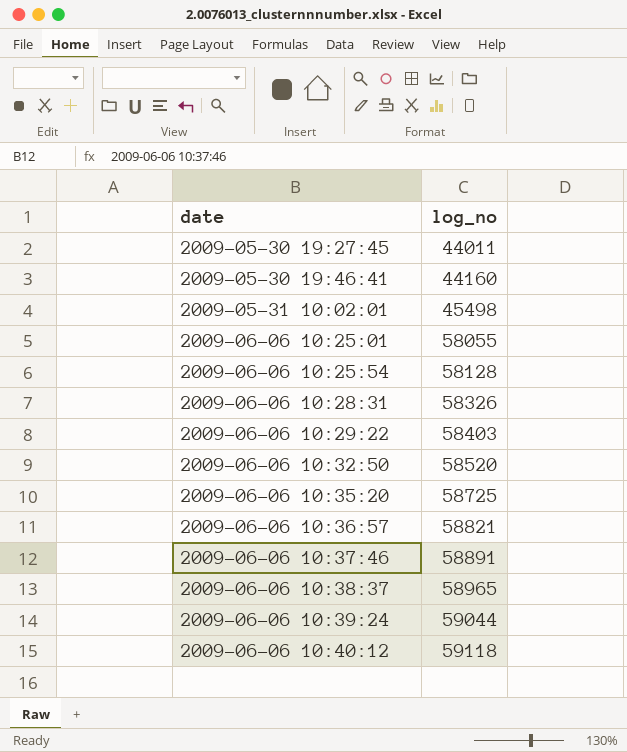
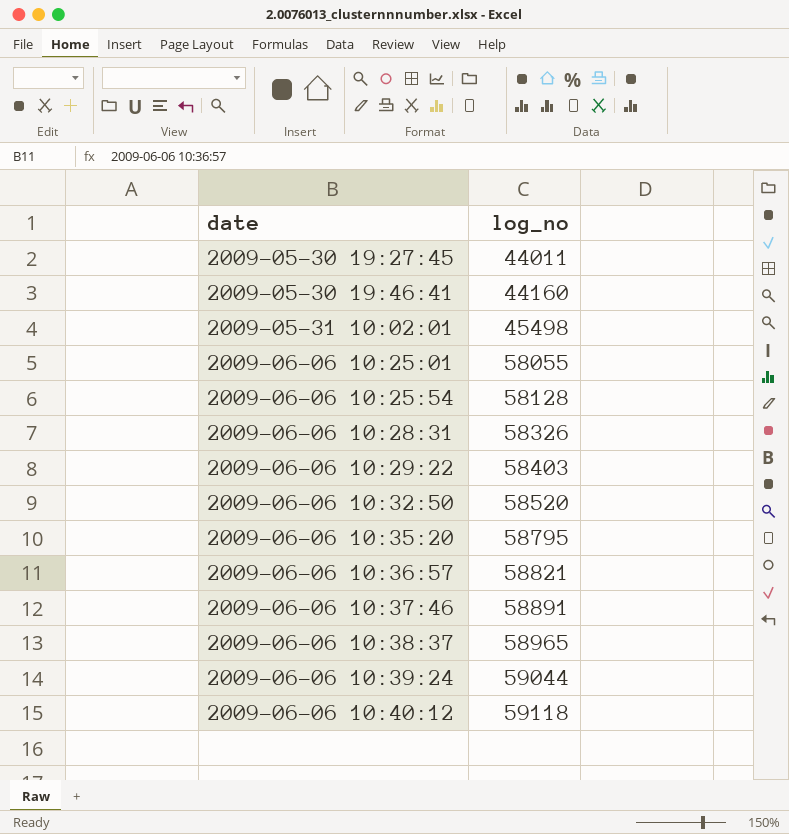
2009-06-06 10:35:20 | log_no: 58725 -> 58795

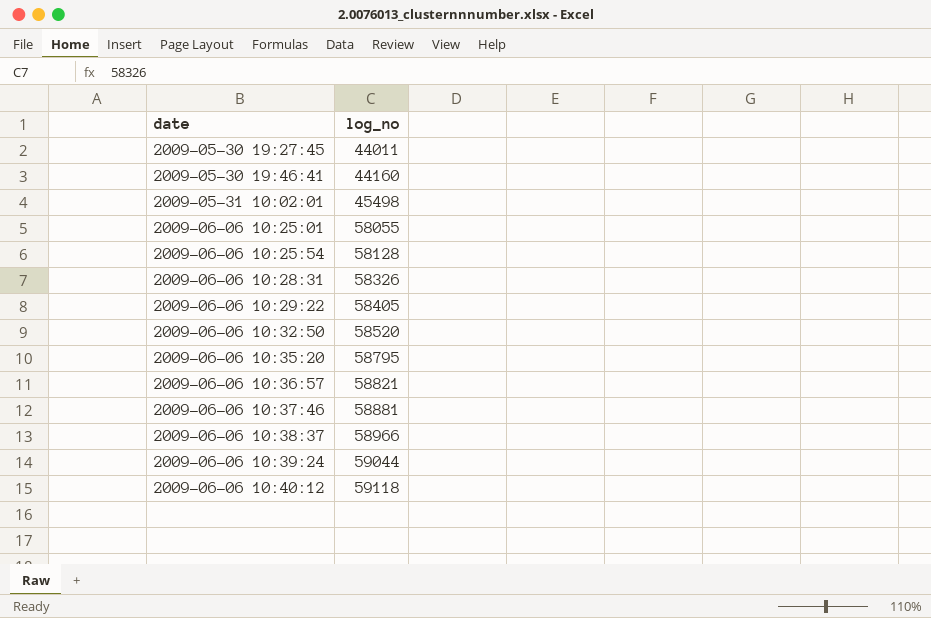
2009-06-06 10:29:22 | log_no: 58403 -> 58405
2009-06-06 10:37:46 | log_no: 58891 -> 58881
2009-06-06 10:38:37 | log_no: 58965 -> 58966

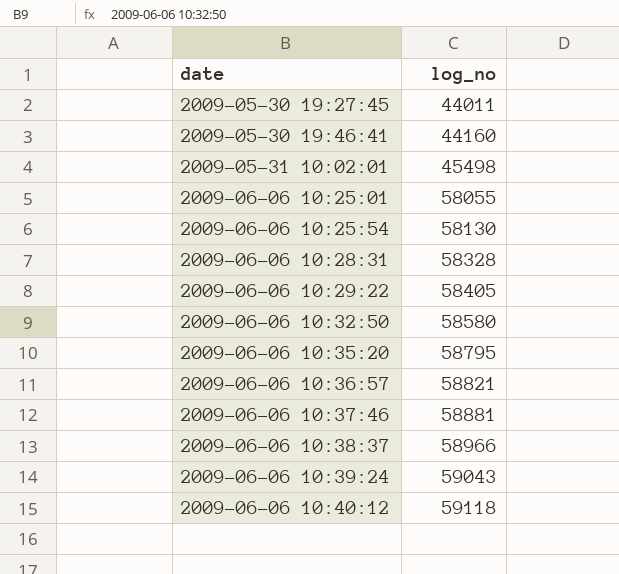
2009-06-06 10:25:54 | log_no: 58128 -> 58130
2009-06-06 10:28:31 | log_no: 58326 -> 58328
2009-06-06 10:32:50 | log_no: 58520 -> 58580
2009-06-06 10:39:24 | log_no: 59044 -> 59043

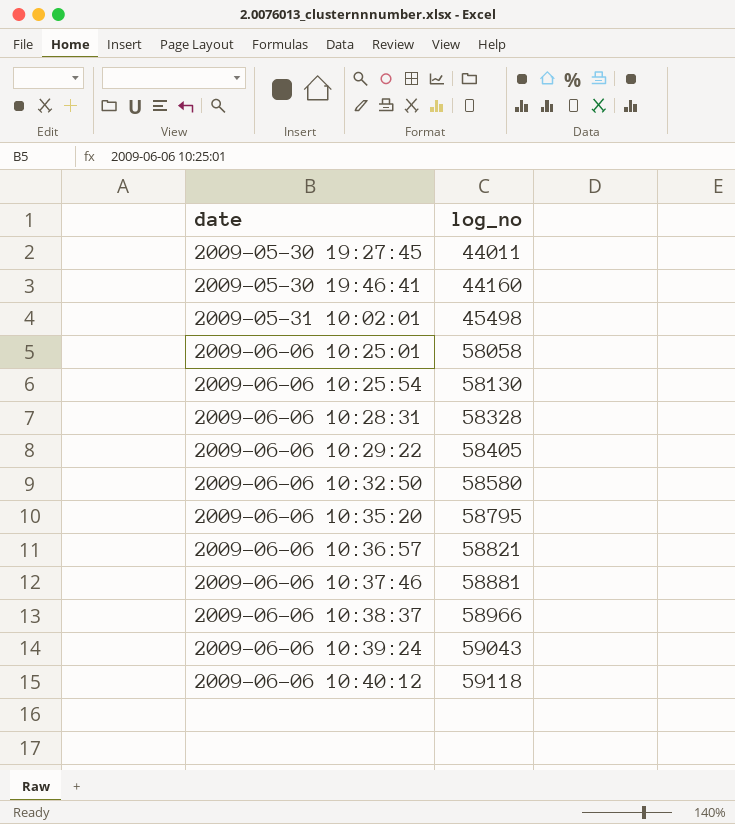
2009-06-06 10:25:01 | log_no: 58055 -> 58058

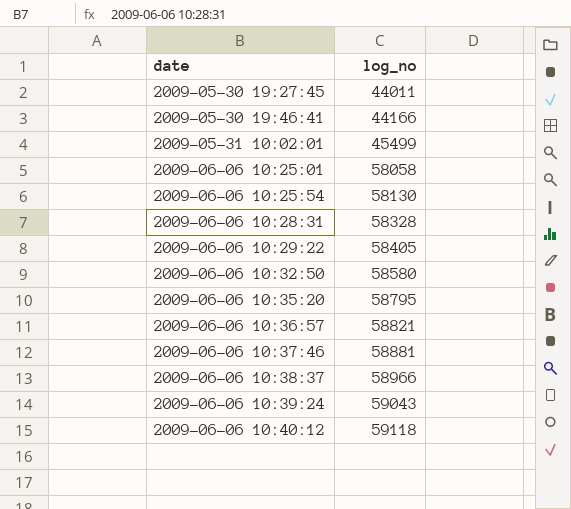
2009-05-30 19:46:41 | log_no: 44160 -> 44166
2009-05-31 10:02:01 | log_no: 45498 -> 45499

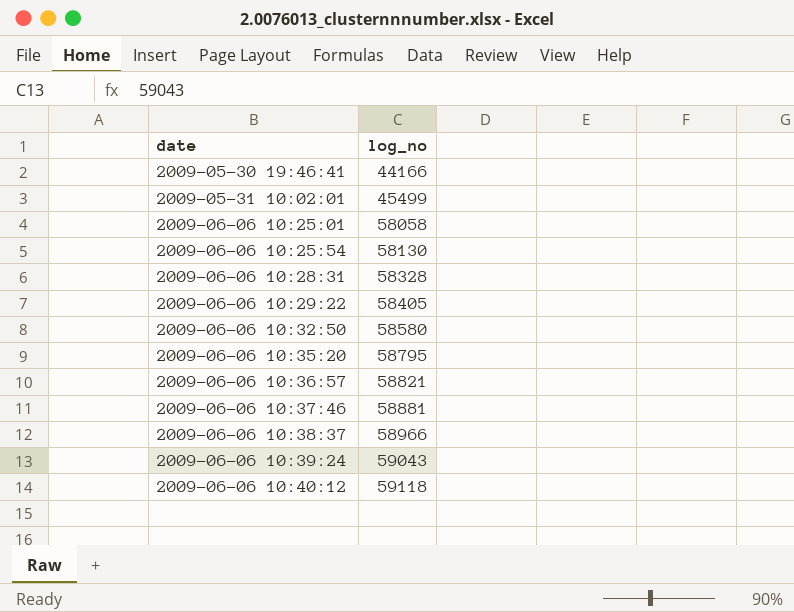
row 2009-05-30 19:27:45: 44011 -> none

